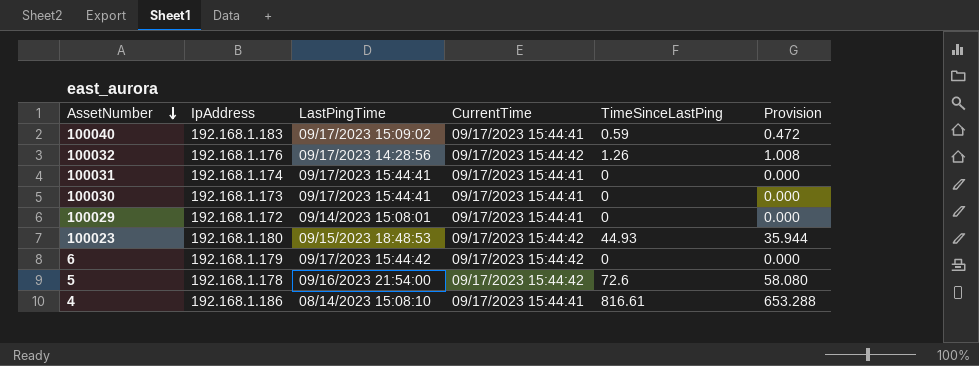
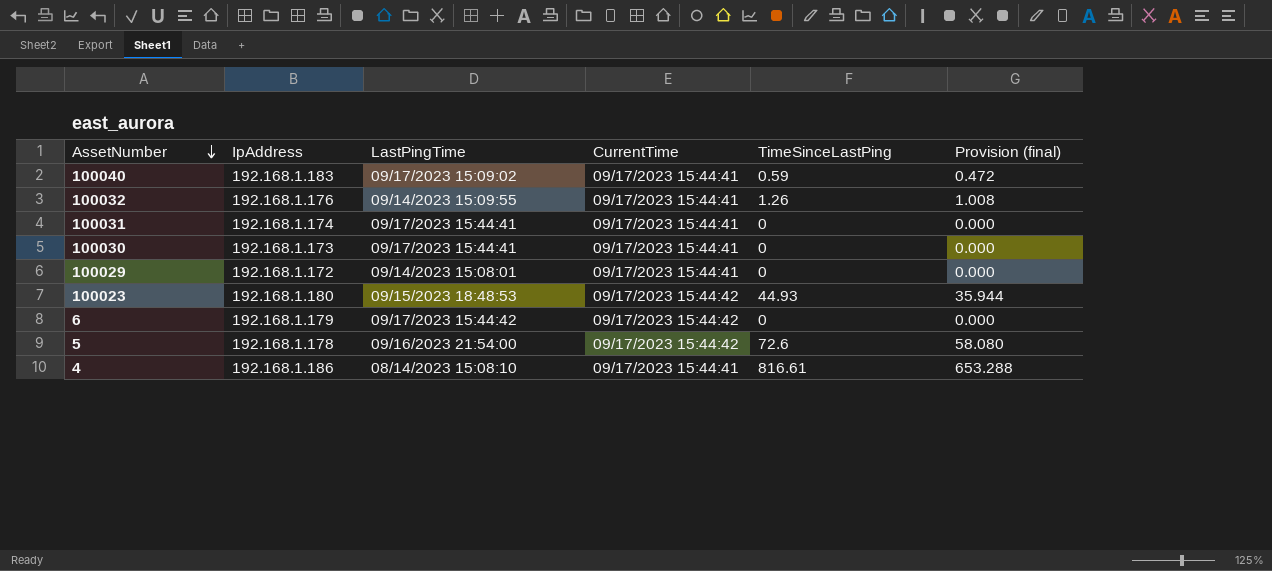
column name: Provision -> Provision (final)
100032 | LastPingTime: 09/17/2023 14:28:56 -> 09/14/2023 15:09:55
100032 | CurrentTime: 09/17/2023 15:44:42 -> 09/17/2023 15:44:41

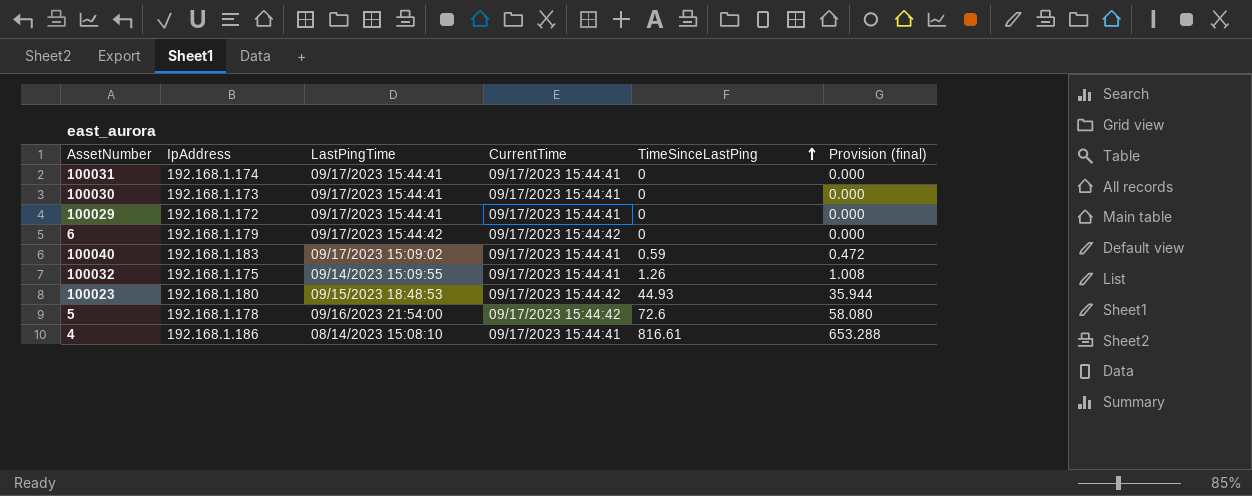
row order: AssetNumber descending -> TimeSinceLastPing ascending
100029 | LastPingTime: 09/14/2023 15:08:01 -> 09/17/2023 15:44:41
100032 | IpAddress: 192.168.1.176 -> 192.168.1.175

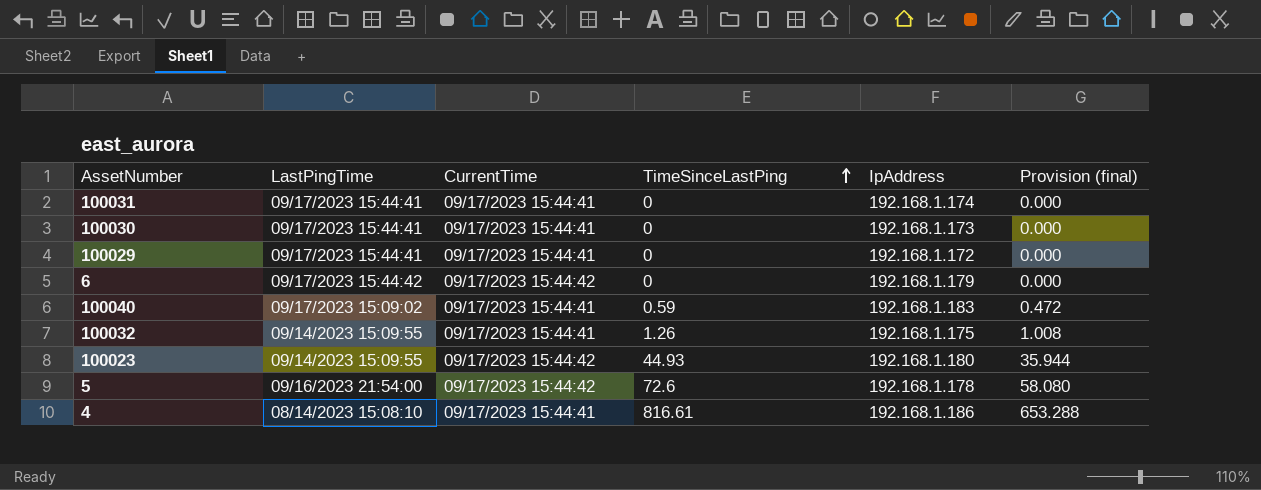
column IpAddress | position: 2 -> 5
100023 | LastPingTime: 09/15/2023 18:48:53 -> 09/14/2023 15:09:55

